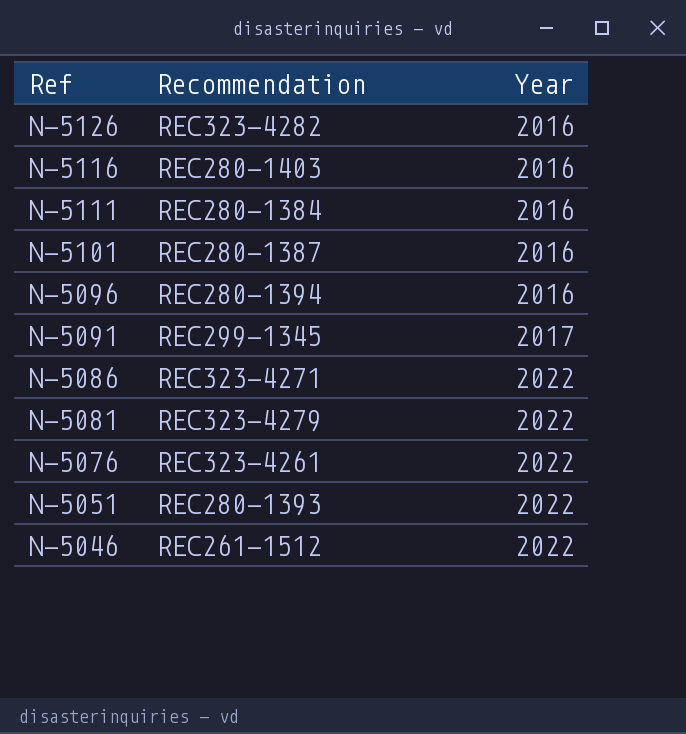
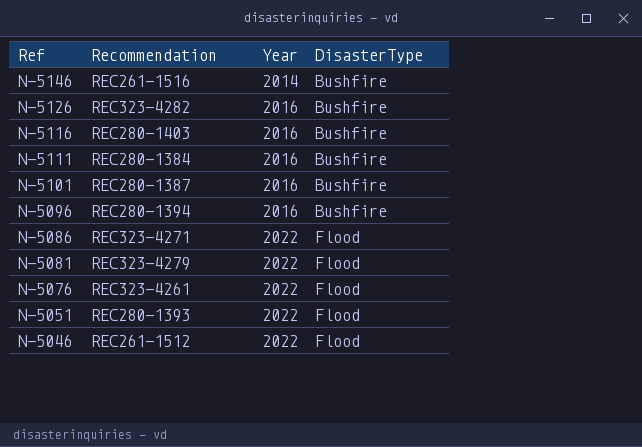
column DisasterType | position: none -> 4
row N-5091: REC299-1345 | 2017 -> none
row N-5146: none -> REC261-1516 | 2014 | Bushfire

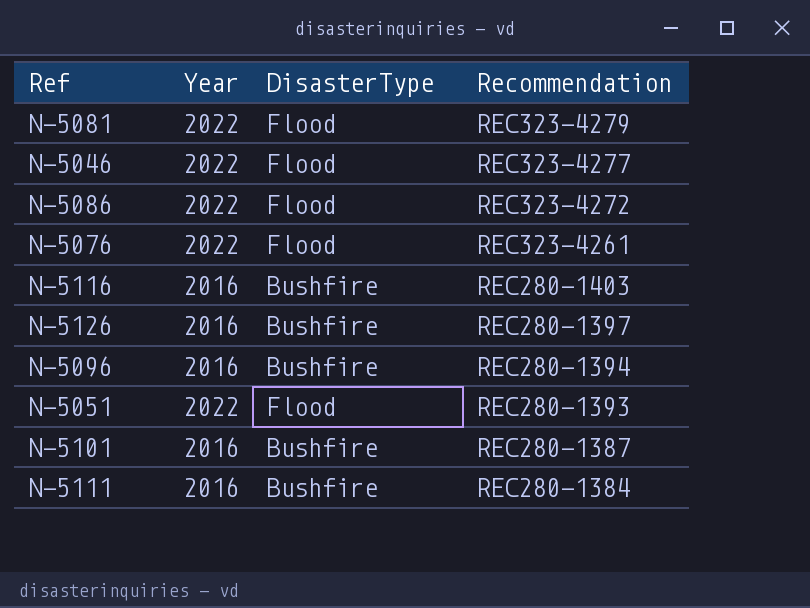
row order: Ref descending -> Recommendation descending
column Recommendation | position: 2 -> 4
row N-5146: REC261-1516 | 2014 | Bushfire -> none
N-5046 | Recommendation: REC261-1512 -> REC323-4277
N-5086 | Recommendation: REC323-4271 -> REC323-4272
N-5126 | Recommendation: REC323-4282 -> REC280-1397

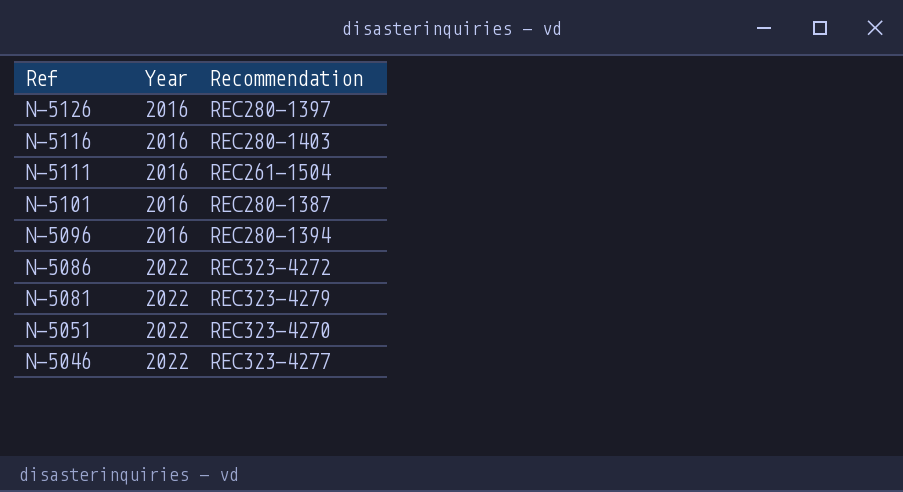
row order: Recommendation descending -> Ref descending
column DisasterType | position: 3 -> none
row N-5076: 2022 | Flood | REC323-4261 -> none
N-5111 | Recommendation: REC280-1384 -> REC261-1504
N-5051 | Recommendation: REC280-1393 -> REC323-4270

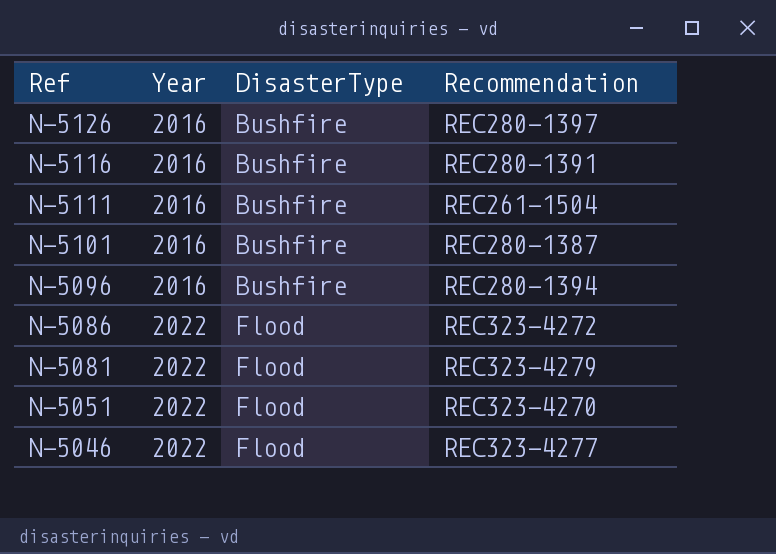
column DisasterType | position: none -> 3
N-5116 | Recommendation: REC280-1403 -> REC280-1391

